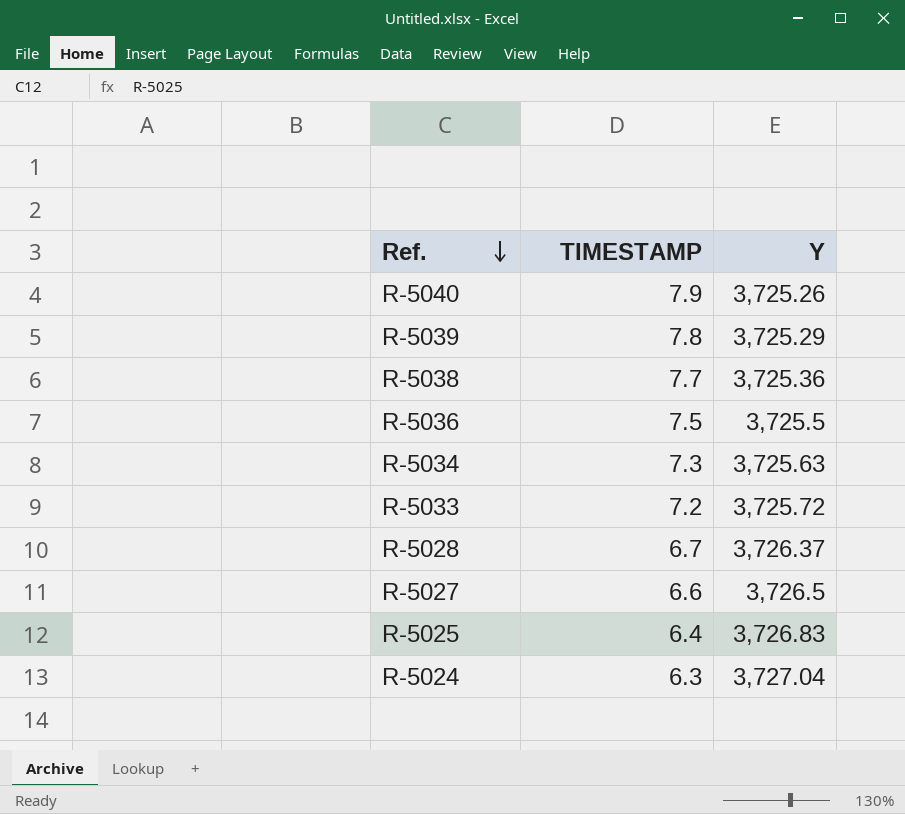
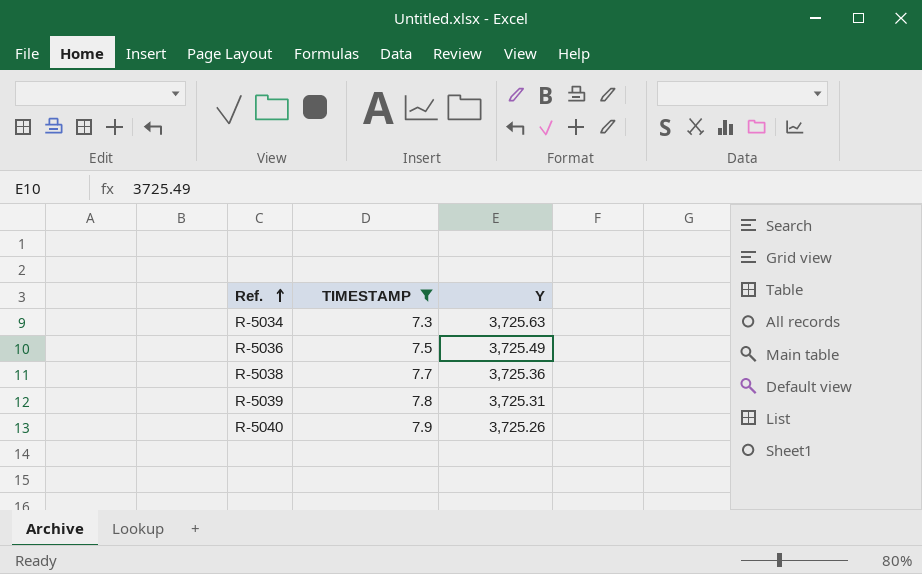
filter: none -> TIMESTAMP >= 7.3
row order: Ref. descending -> Ref. ascending
R-5036 | Y: 3,725.5 -> 3,725.49
R-5039 | Y: 3,725.29 -> 3,725.31

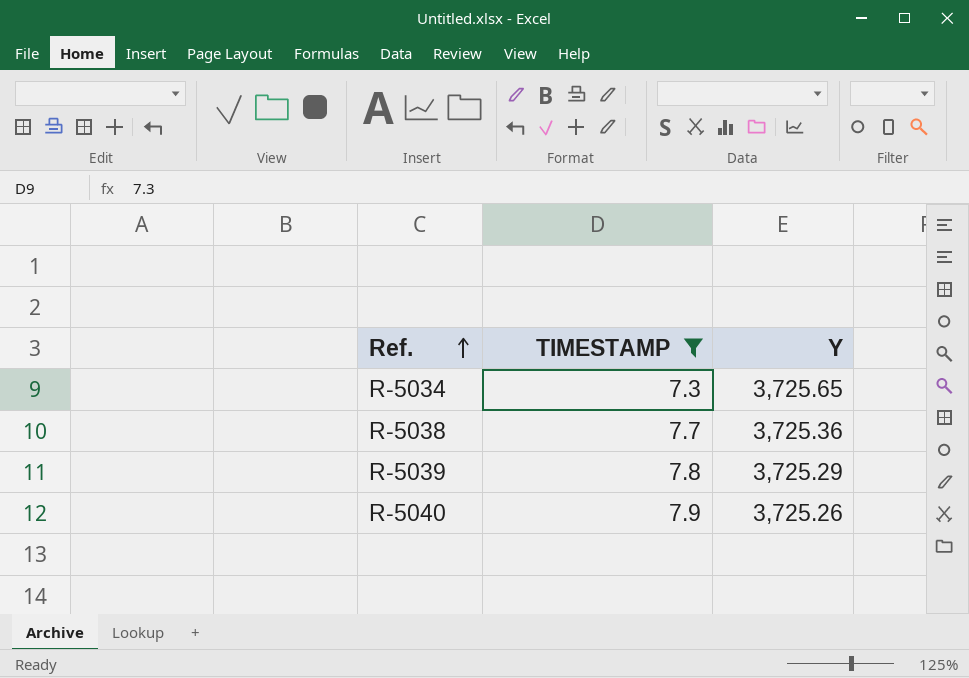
row R-5036: 7.5 | 3,725.49 -> none
R-5034 | Y: 3,725.63 -> 3,725.65
R-5039 | Y: 3,725.31 -> 3,725.29

